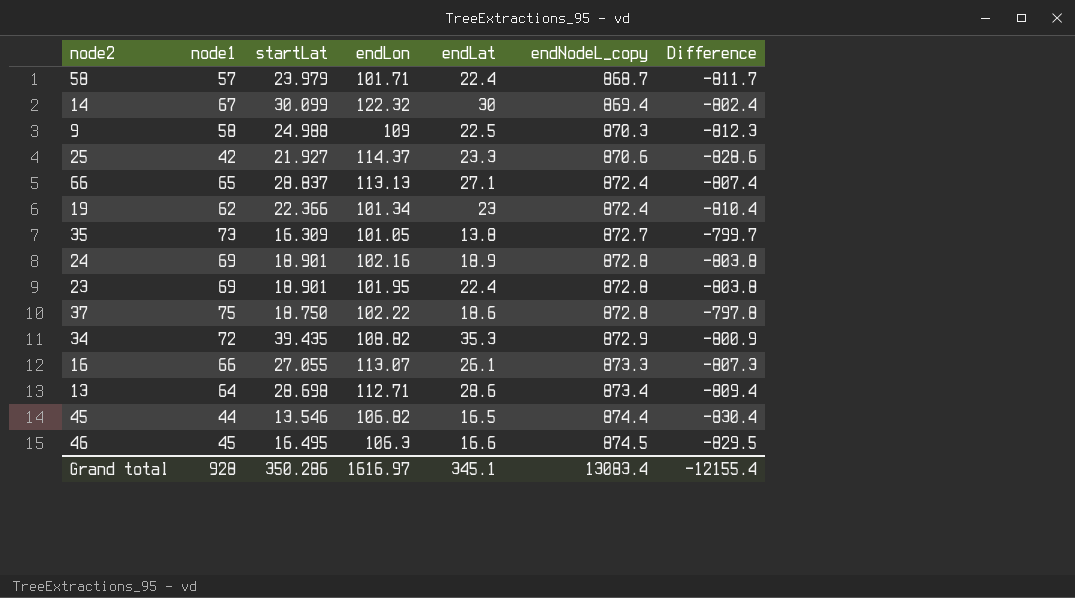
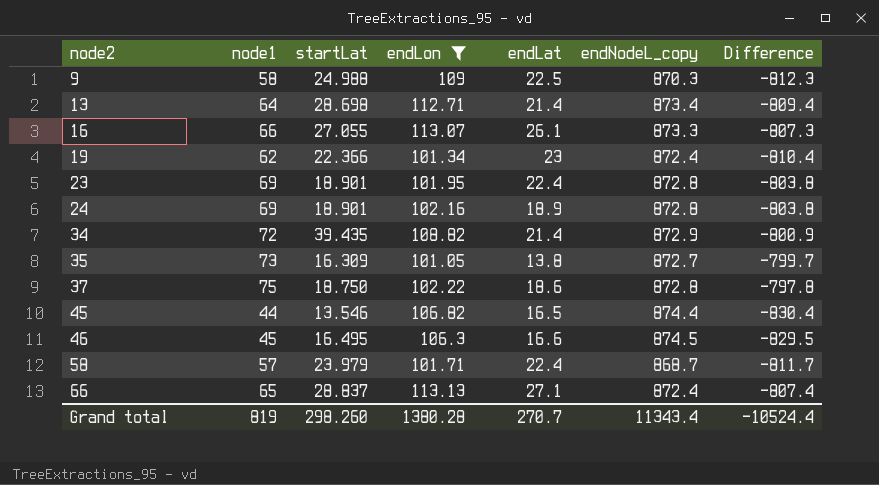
filter: none -> endLon <= 113.13
row order: endNodeL_copy ascending -> node2 ascending
13 | endLat: 28.6 -> 21.4
34 | endLat: 35.3 -> 21.4
Grand total | node1: 928 -> 819
Grand total | startLat: 350.286 -> 298.260
Grand total | endLon: 1616.97 -> 1380.28
Grand total | endLat: 345.1 -> 270.7
Grand total | endNodeL_copy: 13083.4 -> 11343.4
Grand total | Difference: -12155.4 -> -10524.4

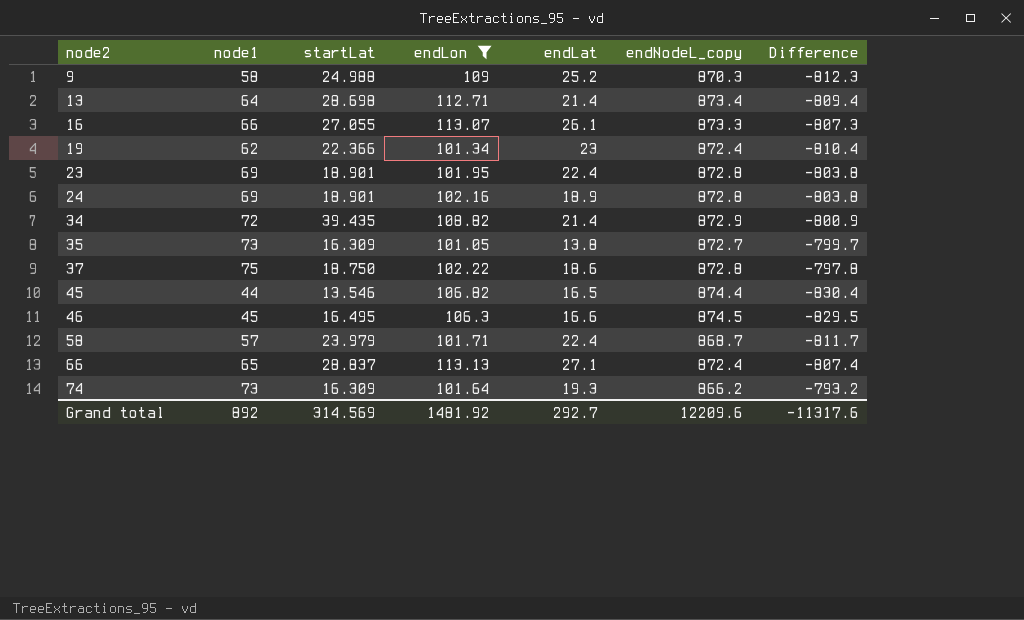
9 | endLat: 22.5 -> 25.2
row 74: none -> 73 | 16.309 | 101.64 | 19.3 | 866.2 | -793.2
Grand total | node1: 819 -> 892
Grand total | startLat: 298.260 -> 314.569
Grand total | endLon: 1380.28 -> 1481.92
Grand total | endLat: 270.7 -> 292.7
Grand total | endNodeL_copy: 11343.4 -> 12209.6
Grand total | Difference: -10524.4 -> -11317.6

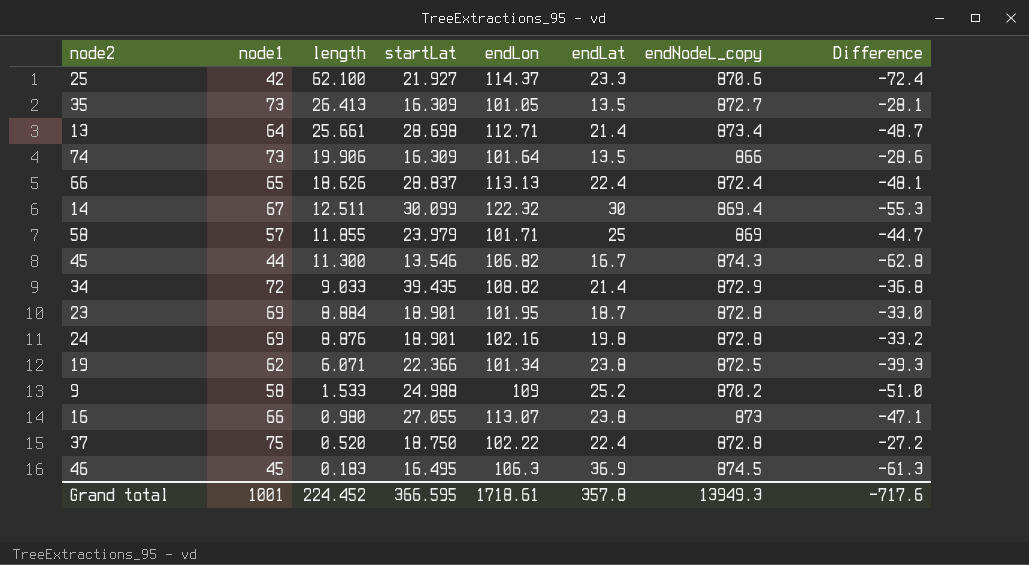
filter: endLon <= 113.13 -> none
row order: node2 ascending -> length descending
column length | position: none -> 3
column Difference | formula: [node1] - [endNodeL_copy] -> [node1] - [endLon]
35 | endLat: 13.8 -> 13.5
74 | endLat: 19.3 -> 13.5
74 | endNodeL_copy: 866.2 -> 866
66 | endLat: 27.1 -> 22.4
58 | endLat: 22.4 -> 25
58 | endNodeL_copy: 868.7 -> 869
45 | endLat: 16.5 -> 16.7
45 | endNodeL_copy: 874.4 -> 874.3
23 | endLat: 22.4 -> 18.7
24 | endLat: 18.9 -> 19.8
19 | endLat: 23 -> 23.8
19 | endNodeL_copy: 872.4 -> 872.5
9 | endNodeL_copy: 870.3 -> 870.2
16 | endLat: 26.1 -> 23.8
16 | endNodeL_copy: 873.3 -> 873
37 | endLat: 18.6 -> 22.4
46 | endLat: 16.6 -> 36.9
Grand total | node1: 892 -> 1001
Grand total | startLat: 314.569 -> 366.595
Grand total | endLon: 1481.92 -> 1718.61
Grand total | endLat: 292.7 -> 357.8
Grand total | endNodeL_copy: 12209.6 -> 13949.3
Grand total | Difference: -11317.6 -> -717.6

